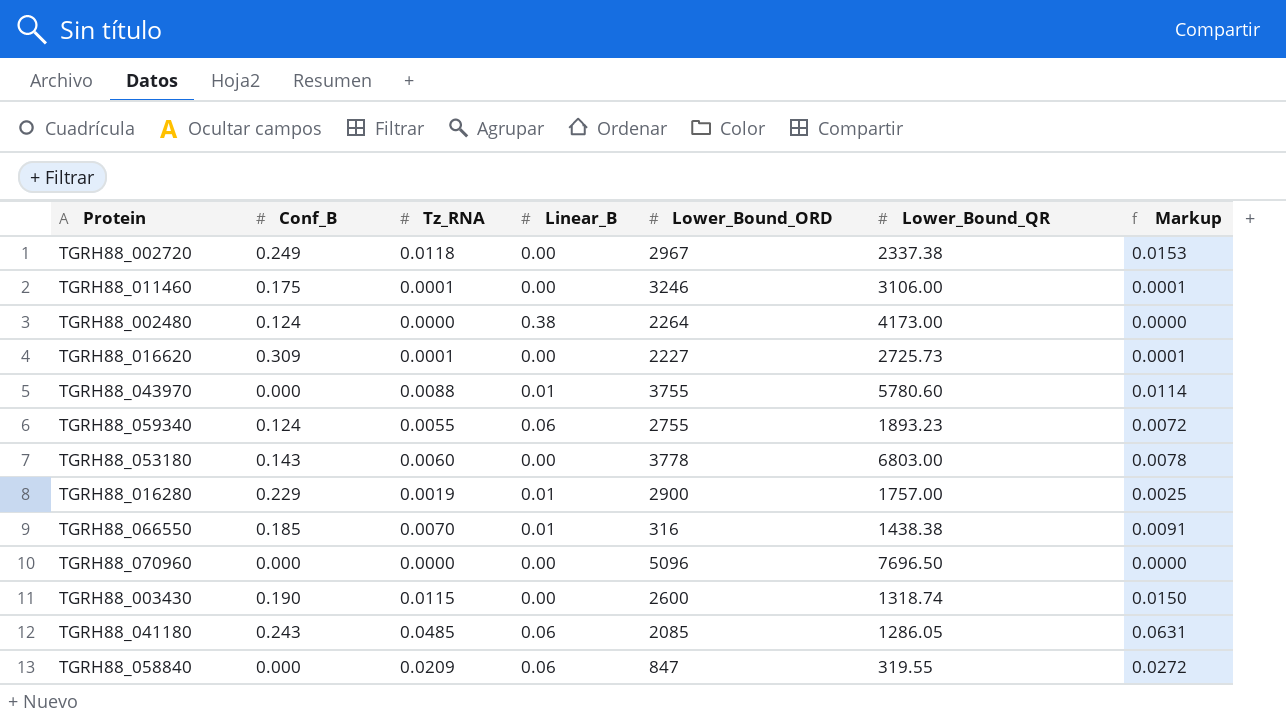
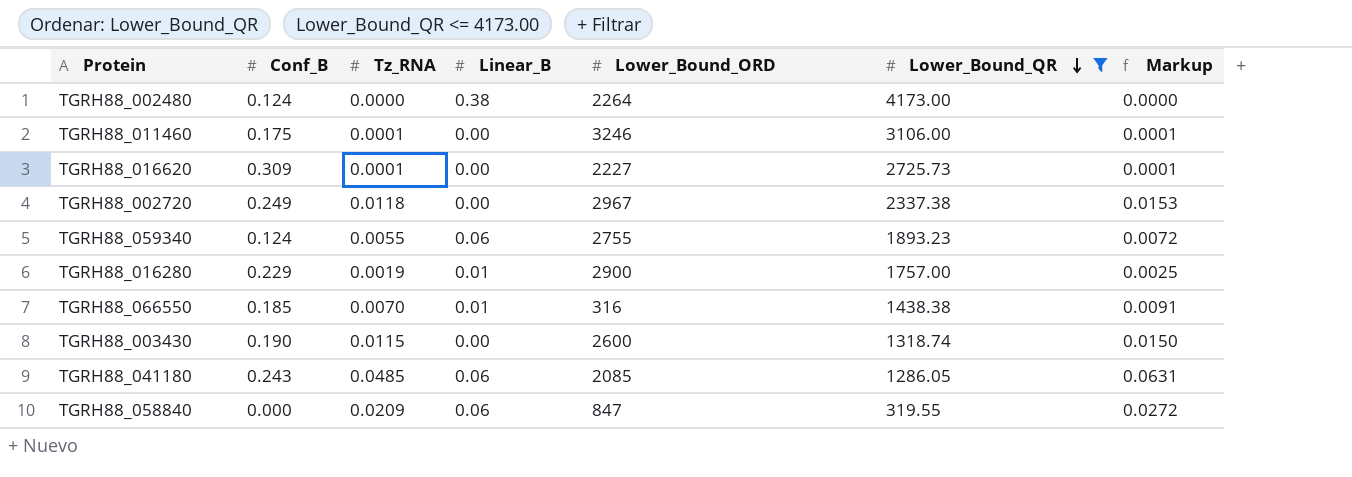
filter: none -> Lower_Bound_QR <= 4173.00
row order: none -> Lower_Bound_QR descending

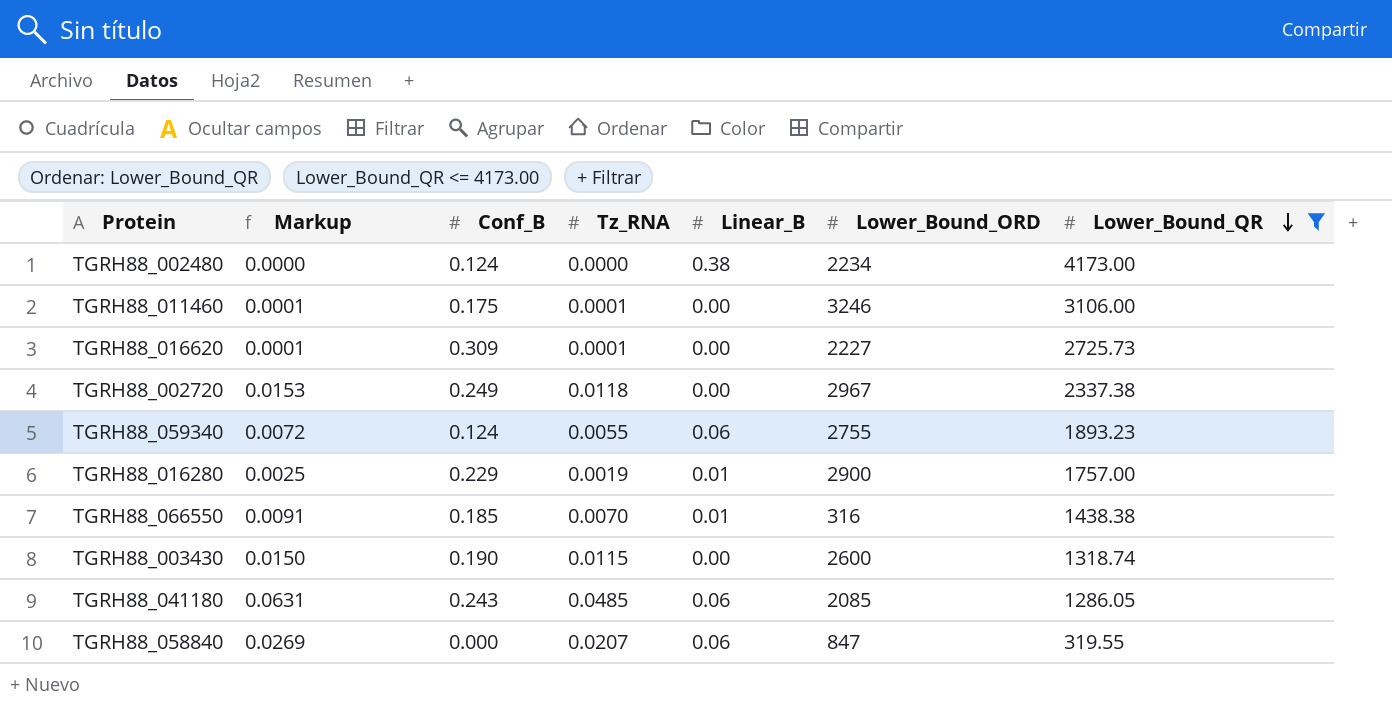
column Markup | position: 7 -> 2
TGRH88_002480 | Lower_Bound_ORD: 2264 -> 2234
TGRH88_058840 | Markup: 0.0272 -> 0.0269
TGRH88_058840 | Tz_RNA: 0.0209 -> 0.0207

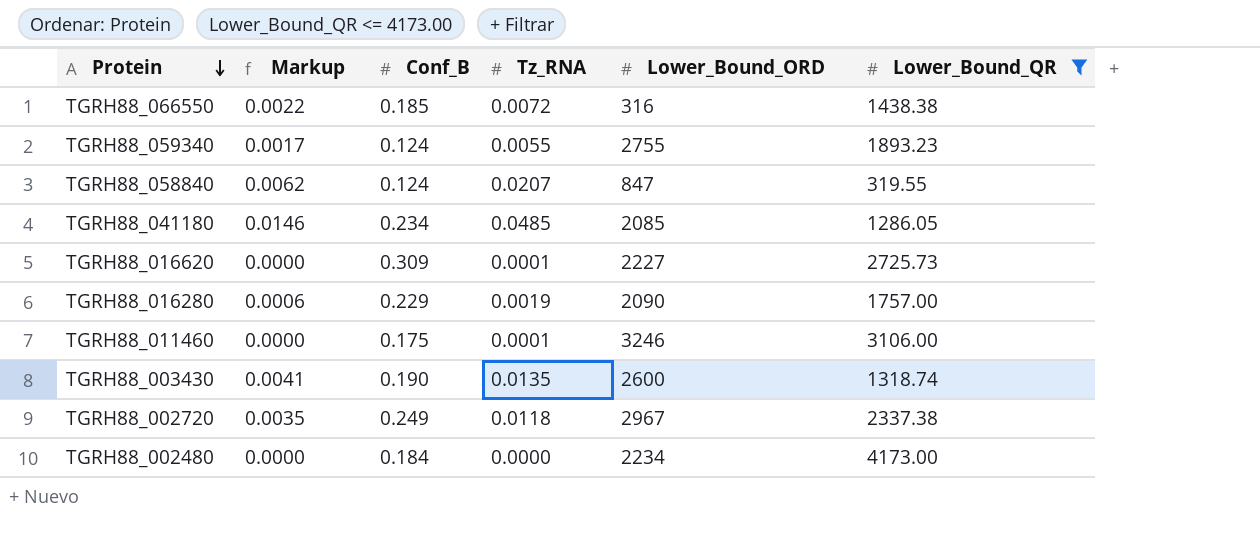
row order: Lower_Bound_QR descending -> Protein descending
column Linear_B | position: 5 -> none
column Markup | formula: [Tz_RNA] * 1.3 -> [Tz_RNA] * 0.3
TGRH88_066550 | Tz_RNA: 0.0070 -> 0.0072
TGRH88_058840 | Conf_B: 0.000 -> 0.124
TGRH88_041180 | Conf_B: 0.243 -> 0.234
TGRH88_016280 | Lower_Bound_ORD: 2900 -> 2090
TGRH88_003430 | Tz_RNA: 0.0115 -> 0.0135
TGRH88_002480 | Conf_B: 0.124 -> 0.184

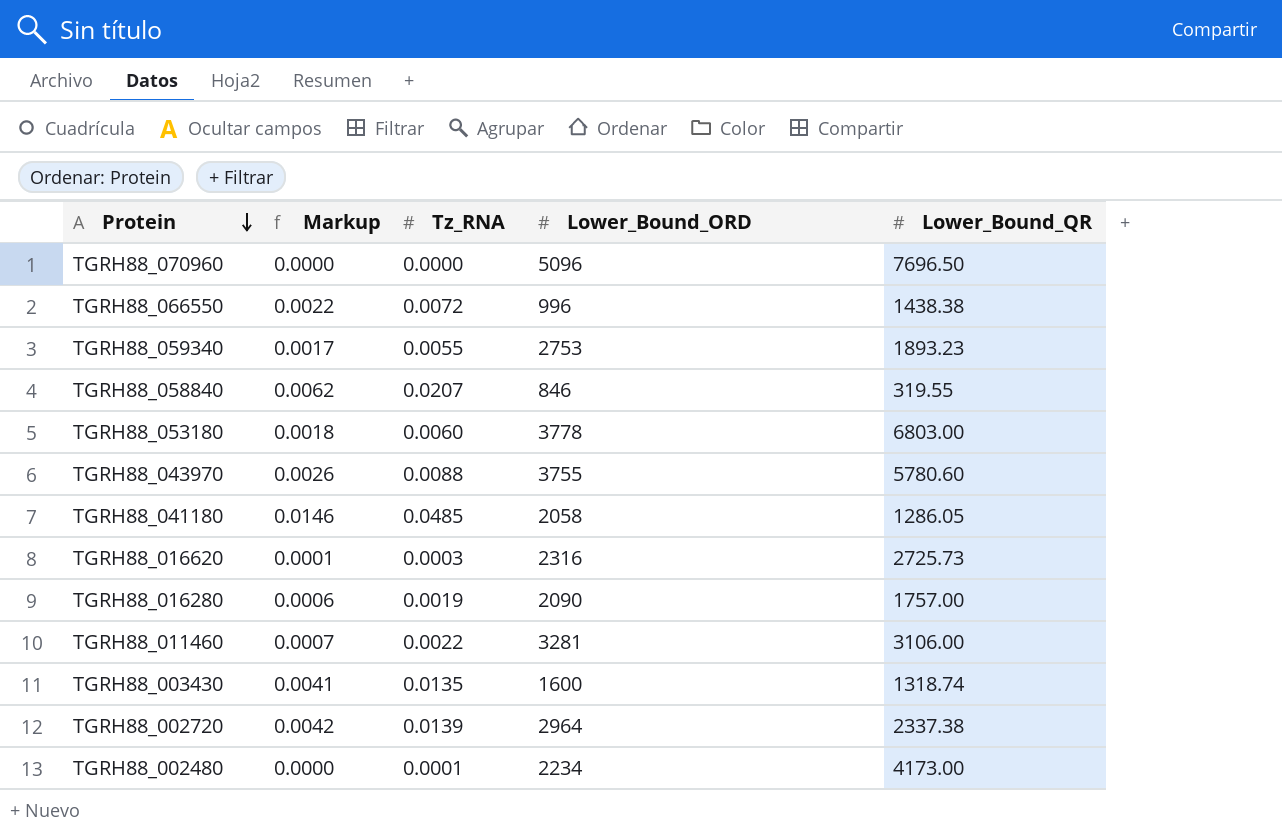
filter: Lower_Bound_QR <= 4173.00 -> none
column Conf_B | position: 3 -> none
TGRH88_066550 | Lower_Bound_ORD: 316 -> 996
TGRH88_059340 | Lower_Bound_ORD: 2755 -> 2753
TGRH88_058840 | Lower_Bound_ORD: 847 -> 846
TGRH88_041180 | Lower_Bound_ORD: 2085 -> 2058
TGRH88_016620 | Markup: 0.0000 -> 0.0001
TGRH88_016620 | Tz_RNA: 0.0001 -> 0.0003
TGRH88_016620 | Lower_Bound_ORD: 2227 -> 2316
TGRH88_011460 | Markup: 0.0000 -> 0.0007
TGRH88_011460 | Tz_RNA: 0.0001 -> 0.0022
TGRH88_011460 | Lower_Bound_ORD: 3246 -> 3281
TGRH88_003430 | Lower_Bound_ORD: 2600 -> 1600
TGRH88_002720 | Markup: 0.0035 -> 0.0042
TGRH88_002720 | Tz_RNA: 0.0118 -> 0.0139
TGRH88_002720 | Lower_Bound_ORD: 2967 -> 2964
TGRH88_002480 | Tz_RNA: 0.0000 -> 0.0001

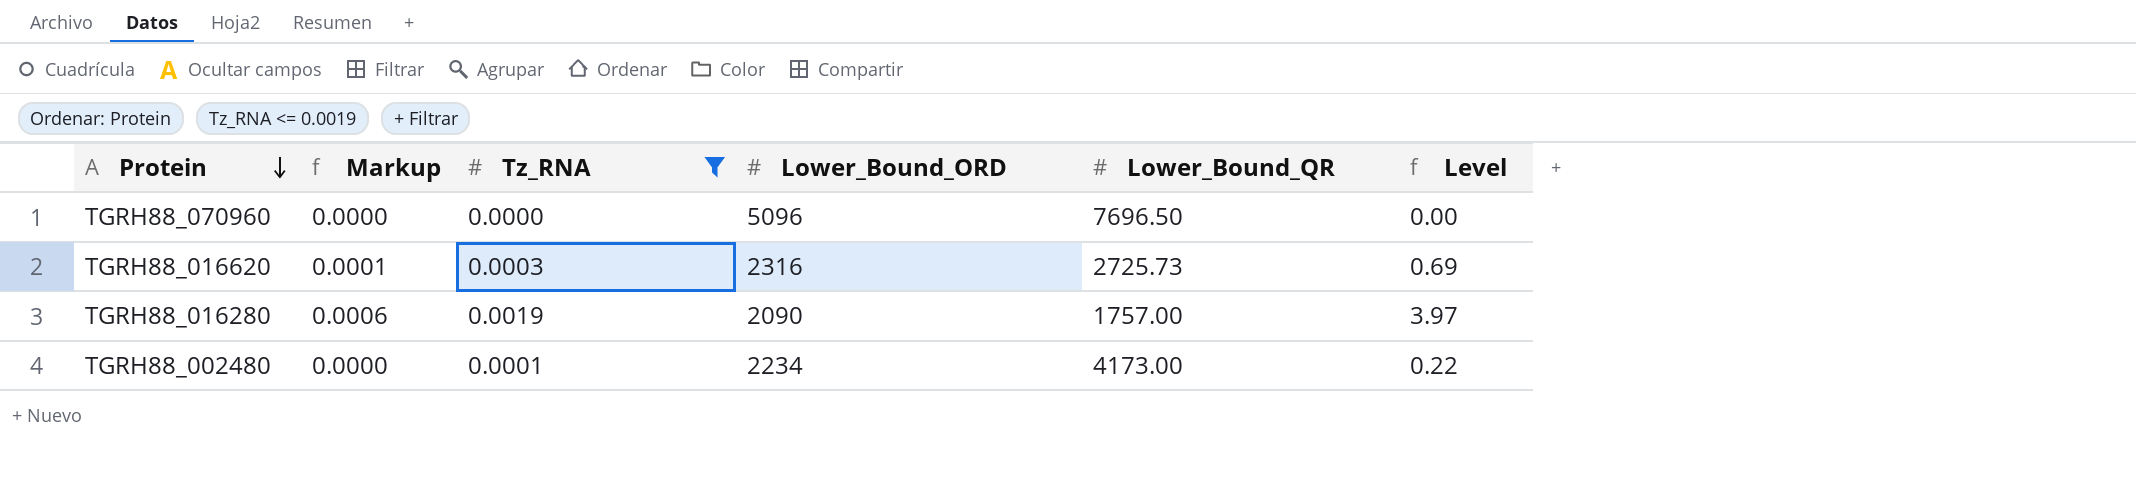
filter: none -> Tz_RNA <= 0.0019
column Level | formula: none -> [Tz_RNA] * [Lower_Bound_ORD]

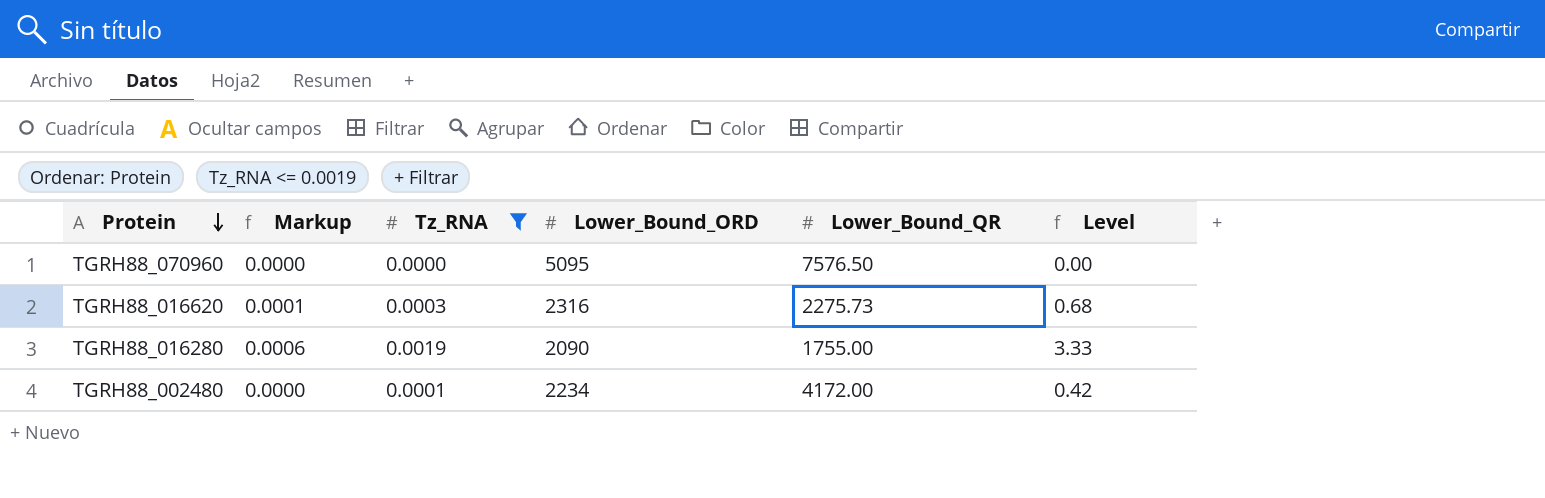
column Level | formula: [Tz_RNA] * [Lower_Bound_ORD] -> [Tz_RNA] * [Lower_Bound_QR]
TGRH88_070960 | Lower_Bound_ORD: 5096 -> 5095
TGRH88_070960 | Lower_Bound_QR: 7696.50 -> 7576.50
TGRH88_016620 | Lower_Bound_QR: 2725.73 -> 2275.73
TGRH88_016280 | Lower_Bound_QR: 1757.00 -> 1755.00
TGRH88_002480 | Lower_Bound_QR: 4173.00 -> 4172.00

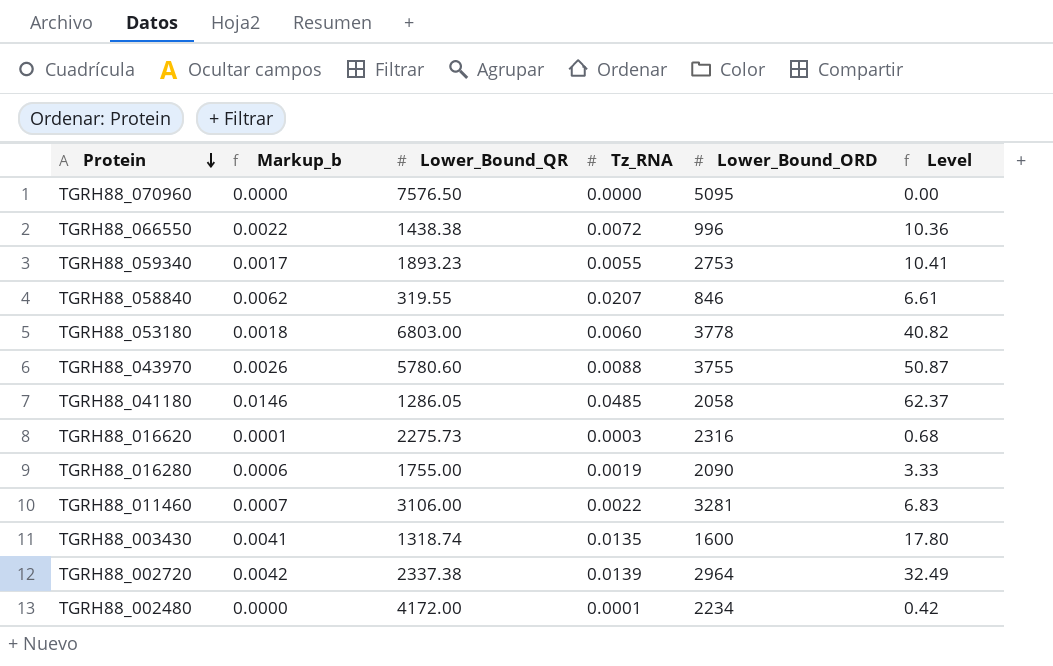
filter: Tz_RNA <= 0.0019 -> none
column name: Markup -> Markup_b
column Lower_Bound_QR | position: 5 -> 3

